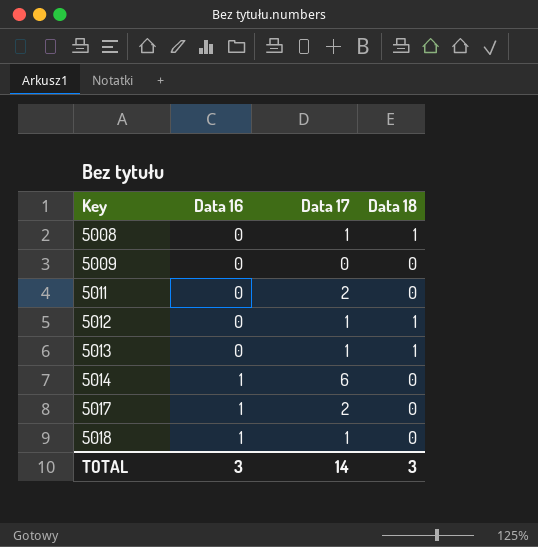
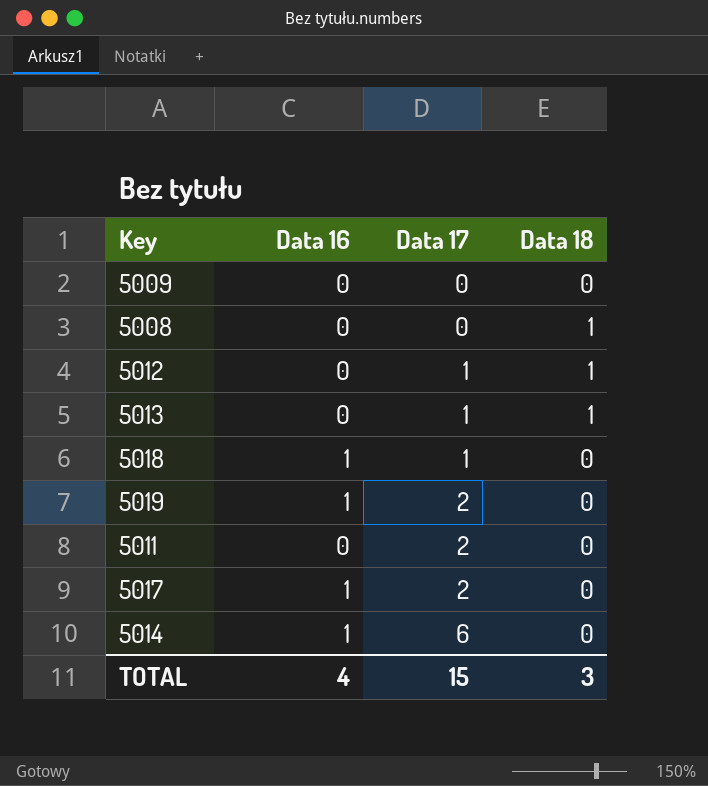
row order: Key ascending -> Data 17 ascending
5008 | Data 17: 1 -> 0
row 5019: none -> 1 | 2 | 0
TOTAL | Data 16: 3 -> 4
TOTAL | Data 17: 14 -> 15

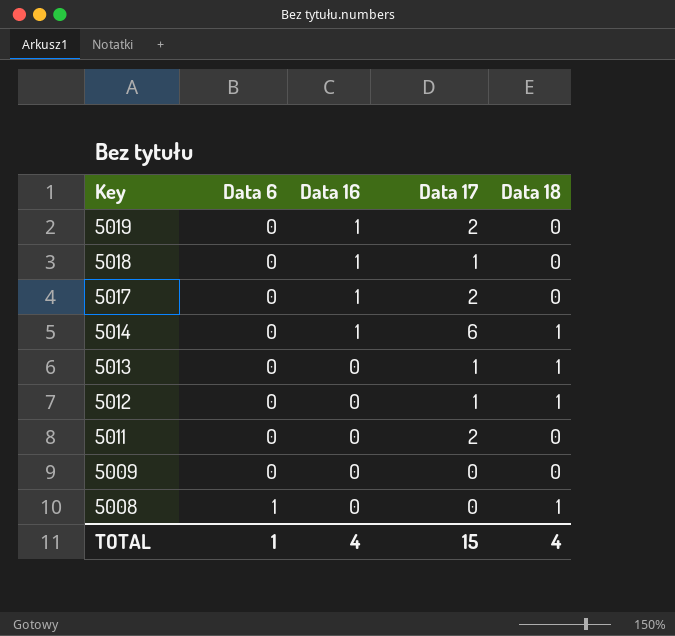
row order: Data 17 ascending -> Key descending
column Data 6 | position: none -> 2
5014 | Data 18: 0 -> 1
TOTAL | Data 18: 3 -> 4

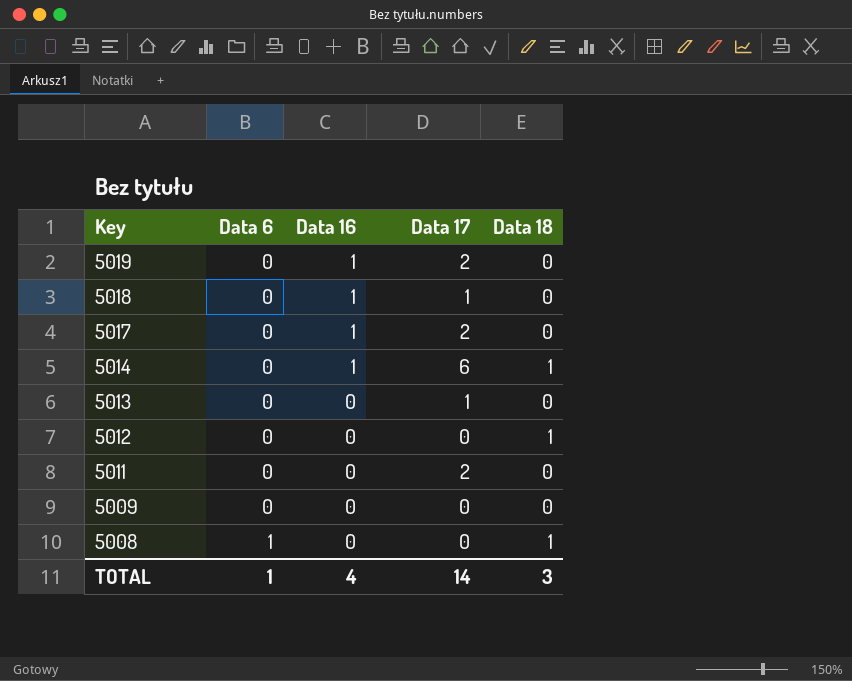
5013 | Data 18: 1 -> 0
5012 | Data 17: 1 -> 0
TOTAL | Data 17: 15 -> 14
TOTAL | Data 18: 4 -> 3

